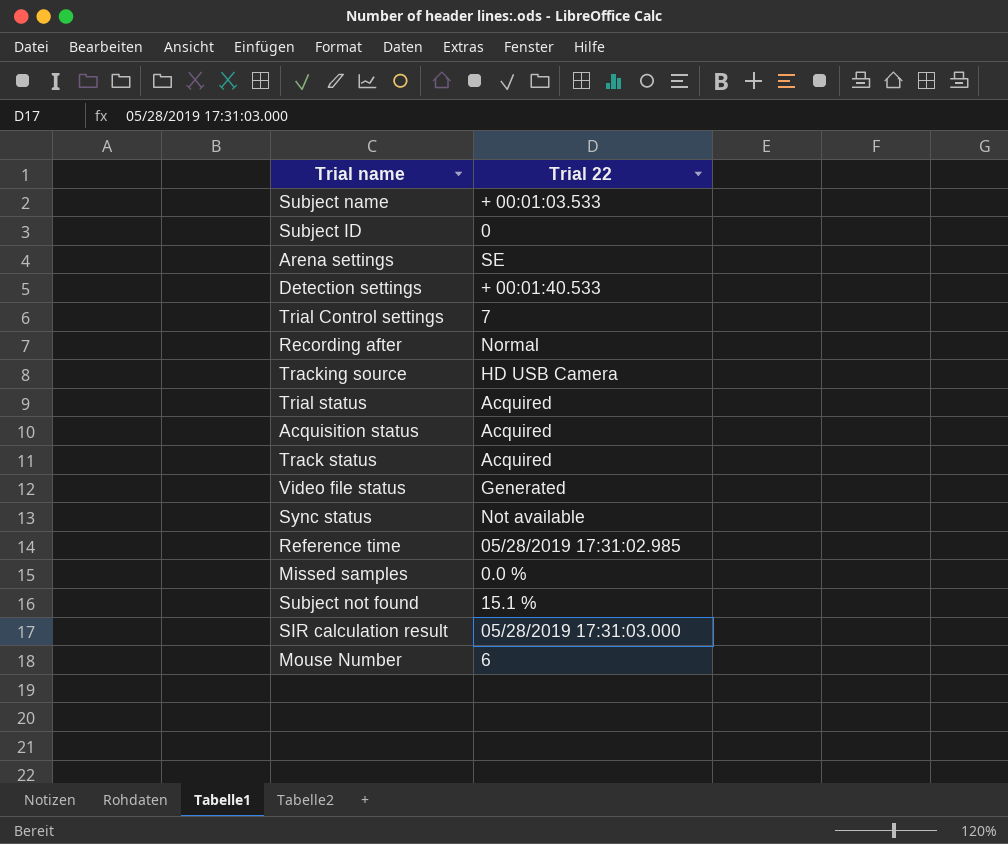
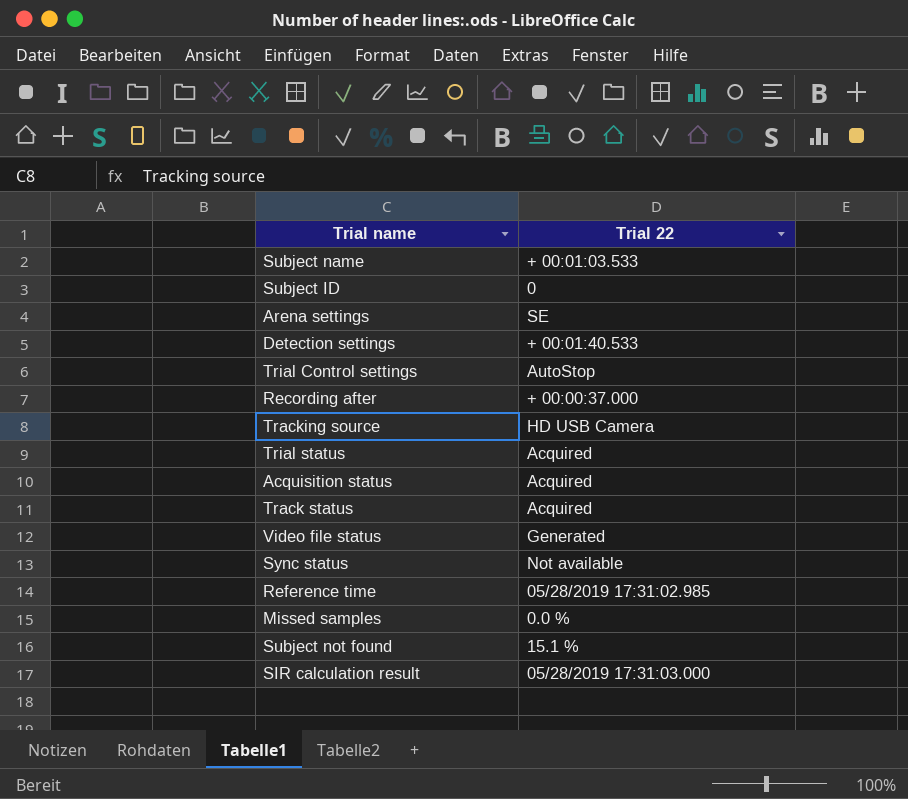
row Mouse Number: 6 -> none
Trial Control settings | Trial 22: 7 -> AutoStop
Recording after | Trial 22: Normal -> + 00:00:37.000

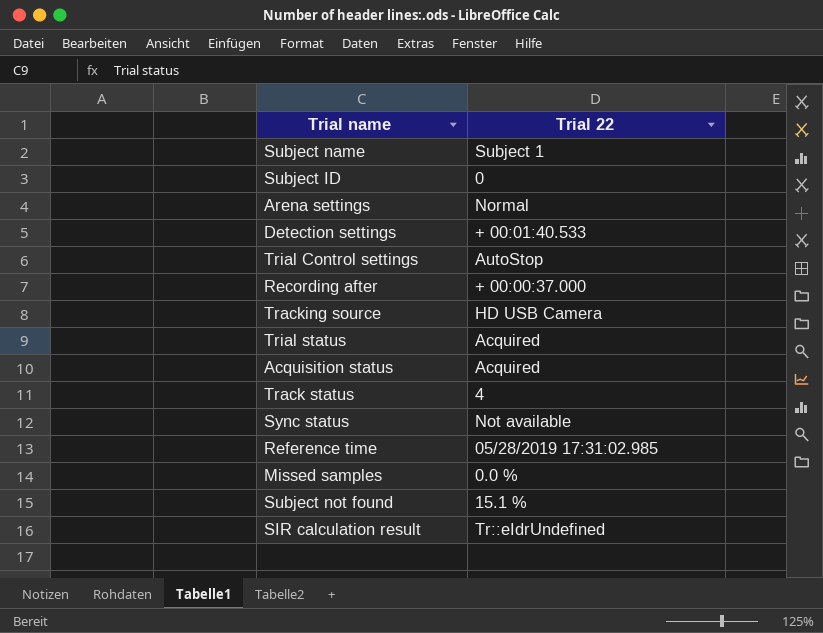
row Video file status: Generated -> none
Subject name | Trial 22: + 00:01:03.533 -> Subject 1
Arena settings | Trial 22: SE -> Normal
Track status | Trial 22: Acquired -> 4
SIR calculation result | Trial 22: 05/28/2019 17:31:03.000 -> Tr::eIdrUndefined

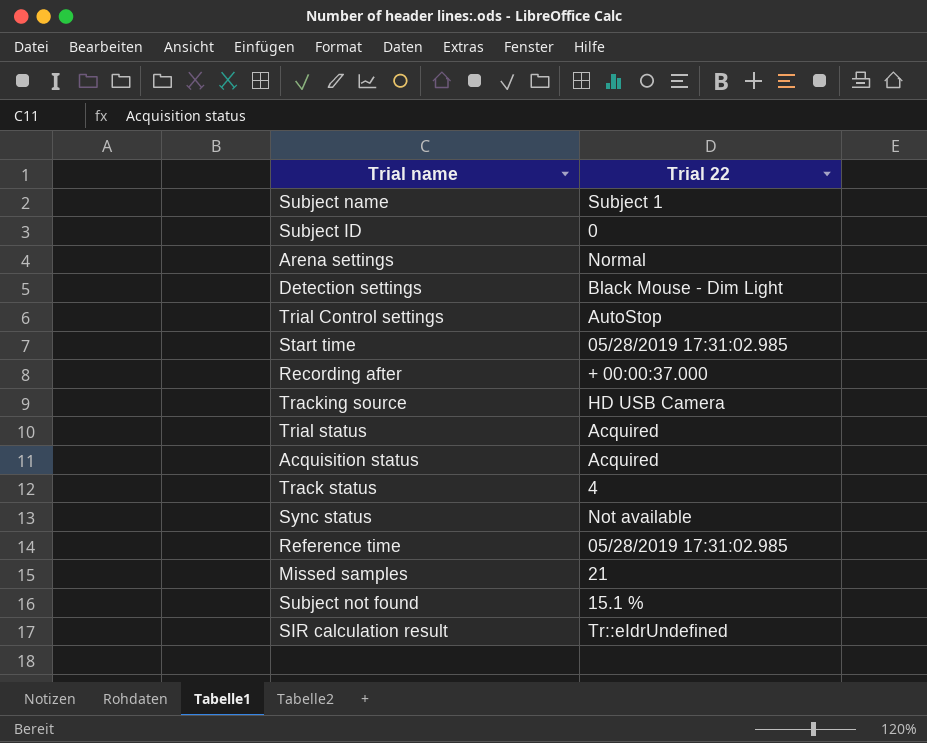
Detection settings | Trial 22: + 00:01:40.533 -> Black Mouse - Dim Light
row Start time: none -> 05/28/2019 17:31:02.985
Missed samples | Trial 22: 0.0 % -> 21

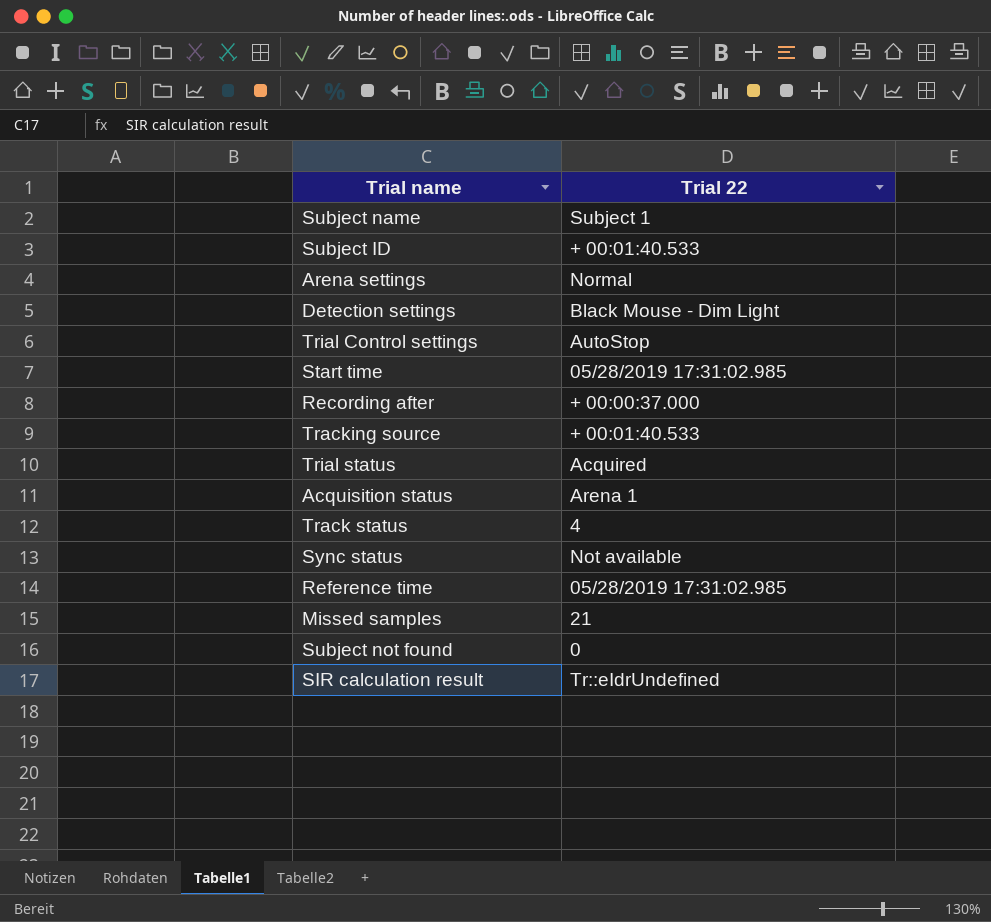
Subject ID | Trial 22: 0 -> + 00:01:40.533
Tracking source | Trial 22: HD USB Camera -> + 00:01:40.533
Acquisition status | Trial 22: Acquired -> Arena 1
Subject not found | Trial 22: 15.1 % -> 0

